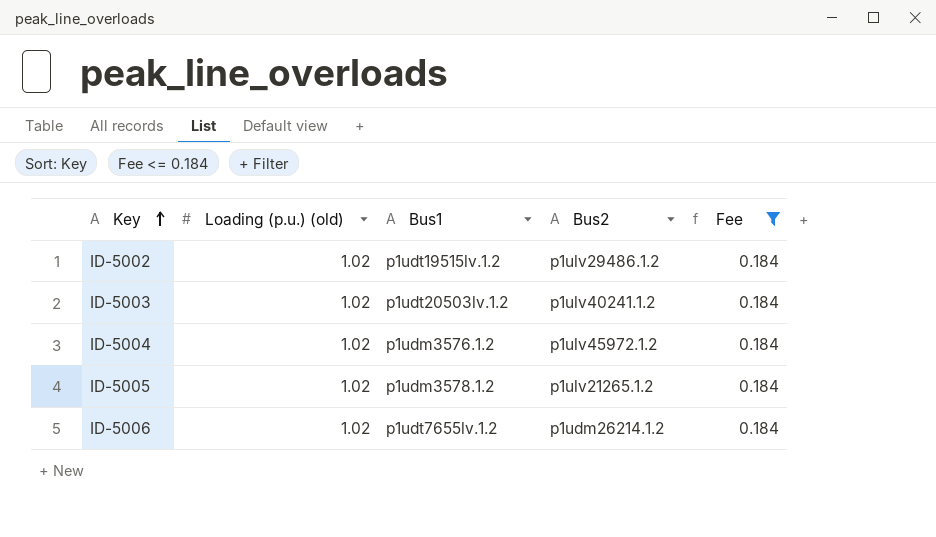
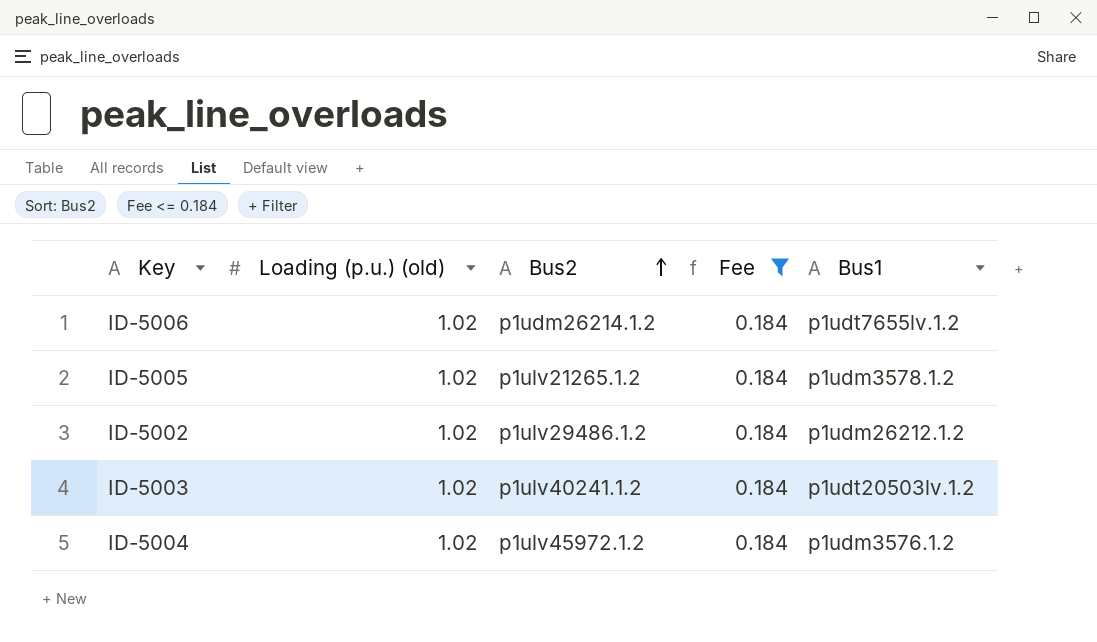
row order: Key ascending -> Bus2 ascending
column Bus1 | position: 3 -> 5
ID-5002 | Bus1: p1udt19515lv.1.2 -> p1udm26212.1.2

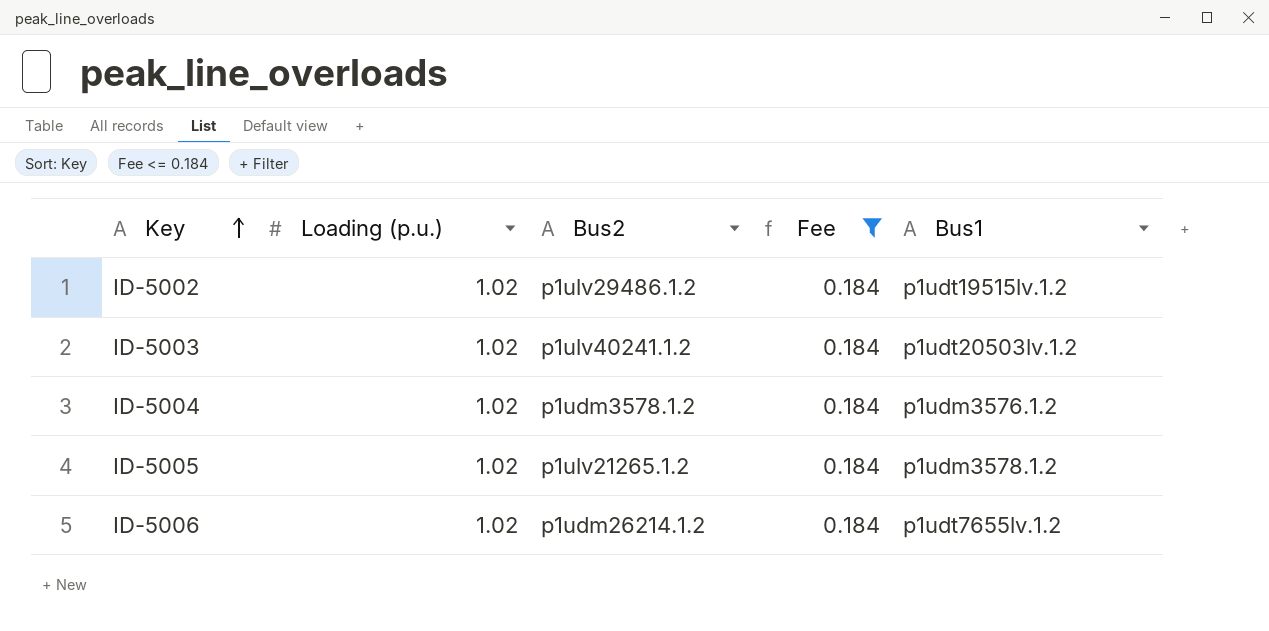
row order: Bus2 ascending -> Key ascending
column name: Loading (p.u.) (old) -> Loading (p.u.)
ID-5002 | Bus1: p1udm26212.1.2 -> p1udt19515lv.1.2
ID-5004 | Bus2: p1ulv45972.1.2 -> p1udm3578.1.2

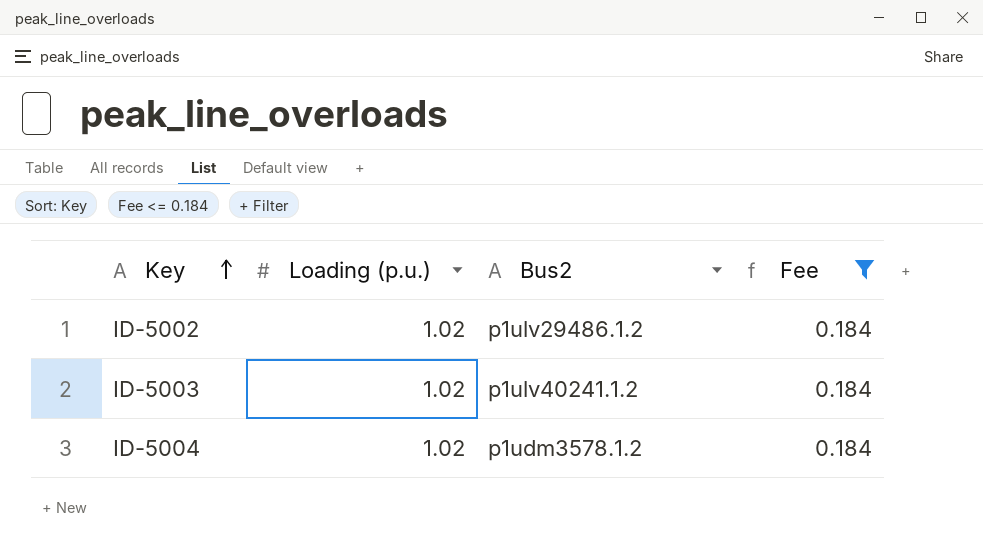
column Bus1 | position: 5 -> none
row ID-5005: 1.02 | p1ulv21265.1.2 | 0.184 | p1udm3578.1.2 -> none
row ID-5006: 1.02 | p1udm26214.1.2 | 0.184 | p1udt7655lv.1.2 -> none

